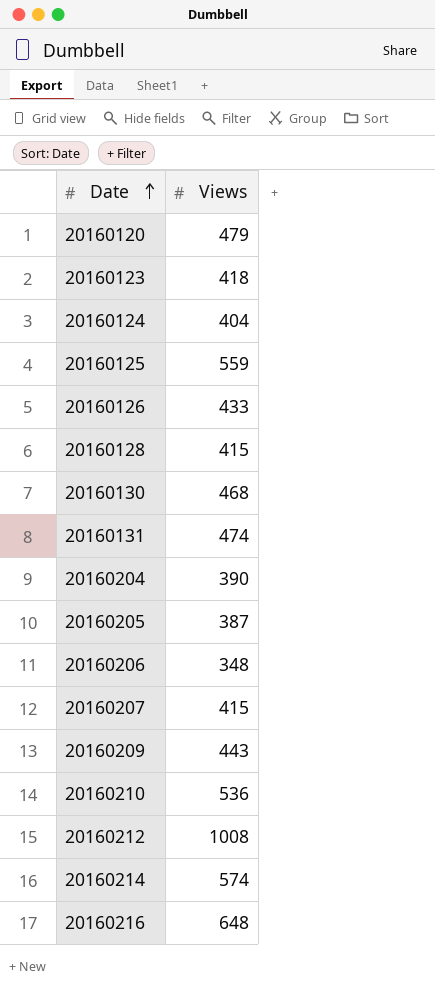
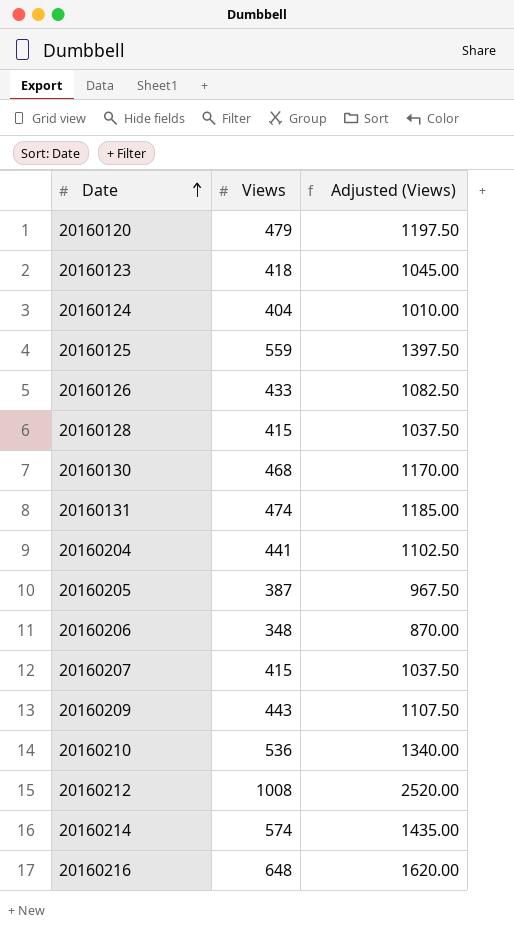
column Adjusted (Views) | formula: none -> [Views] * 2.5
20160204 | Views: 390 -> 441

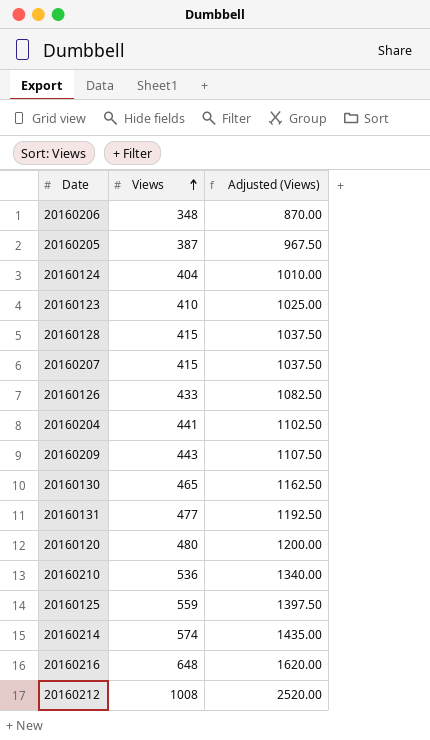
row order: Date ascending -> Views ascending
20160123 | Views: 418 -> 410
20160123 | Adjusted (Views): 1045.00 -> 1025.00
20160130 | Views: 468 -> 465
20160130 | Adjusted (Views): 1170.00 -> 1162.50
20160131 | Views: 474 -> 477
20160131 | Adjusted (Views): 1185.00 -> 1192.50
20160120 | Views: 479 -> 480
20160120 | Adjusted (Views): 1197.50 -> 1200.00

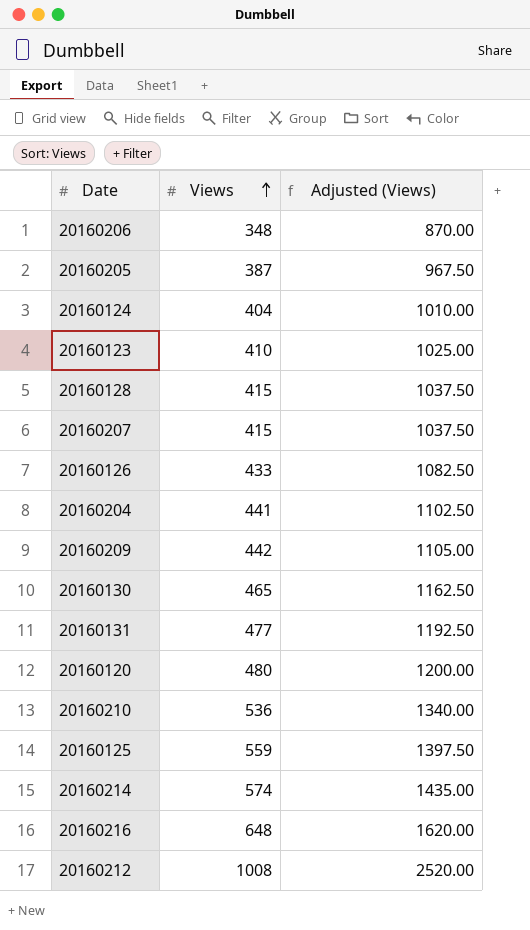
20160209 | Views: 443 -> 442
20160209 | Adjusted (Views): 1107.50 -> 1105.00

